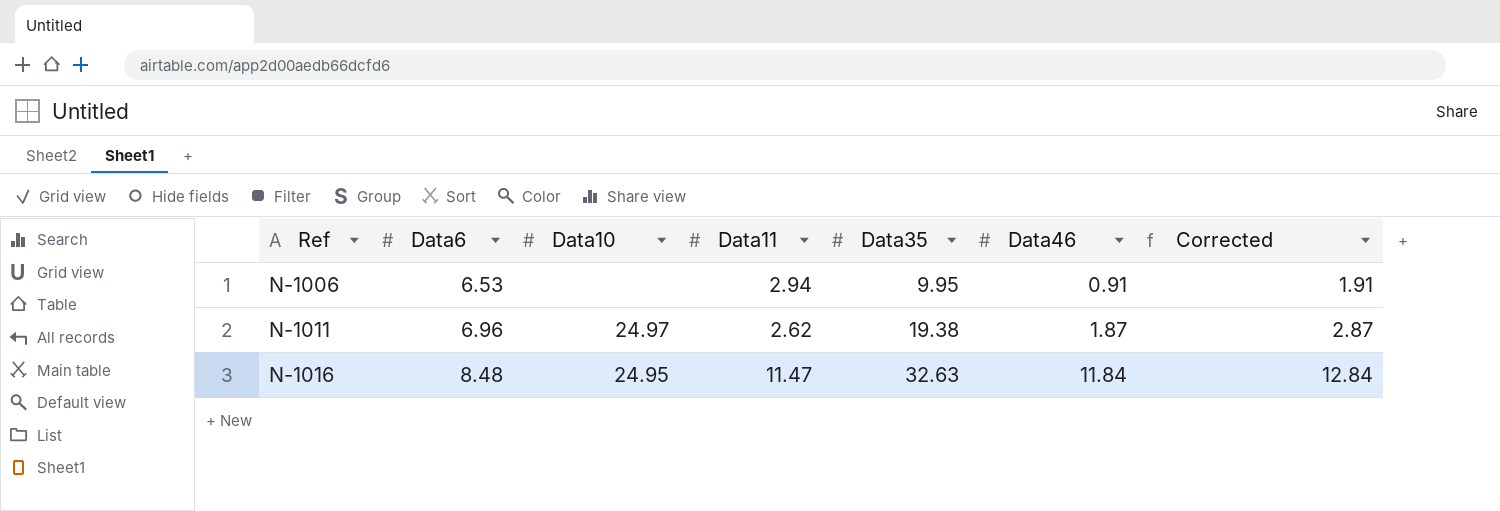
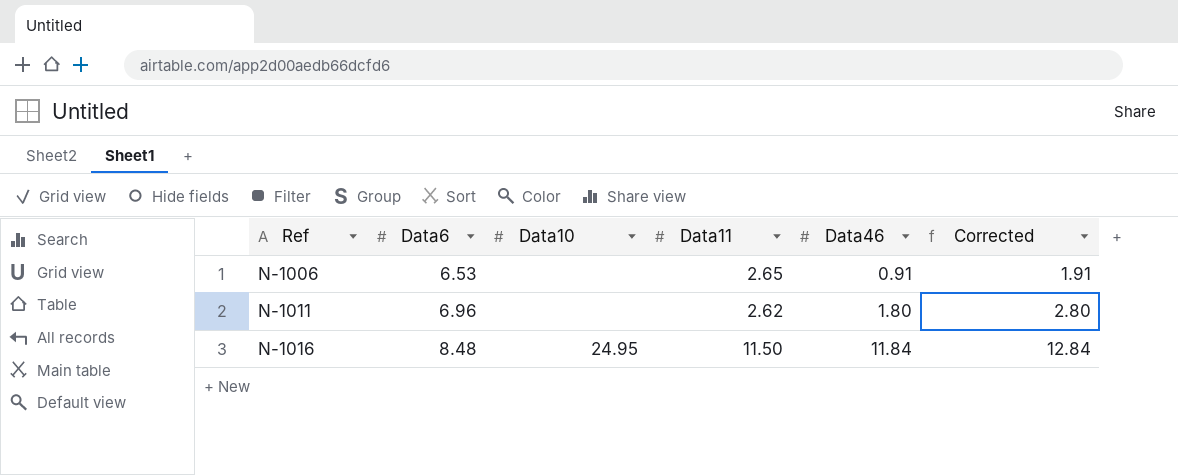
column Data35 | position: 5 -> none
N-1006 | Data11: 2.94 -> 2.65
N-1011 | Data10: 24.97 -> none
N-1011 | Data46: 1.87 -> 1.80
N-1011 | Corrected: 2.87 -> 2.80
N-1016 | Data11: 11.47 -> 11.50

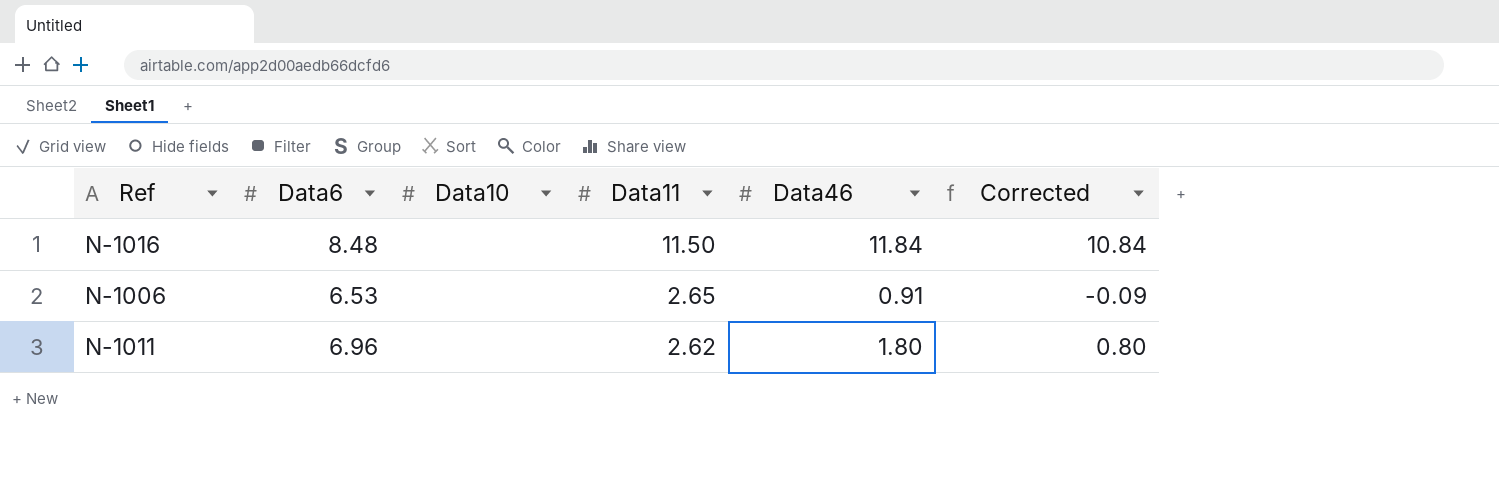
row order: Ref ascending -> Data11 descending
column Corrected | formula: [Data46] + 1 -> [Data46] - 1
N-1016 | Data10: 24.95 -> none

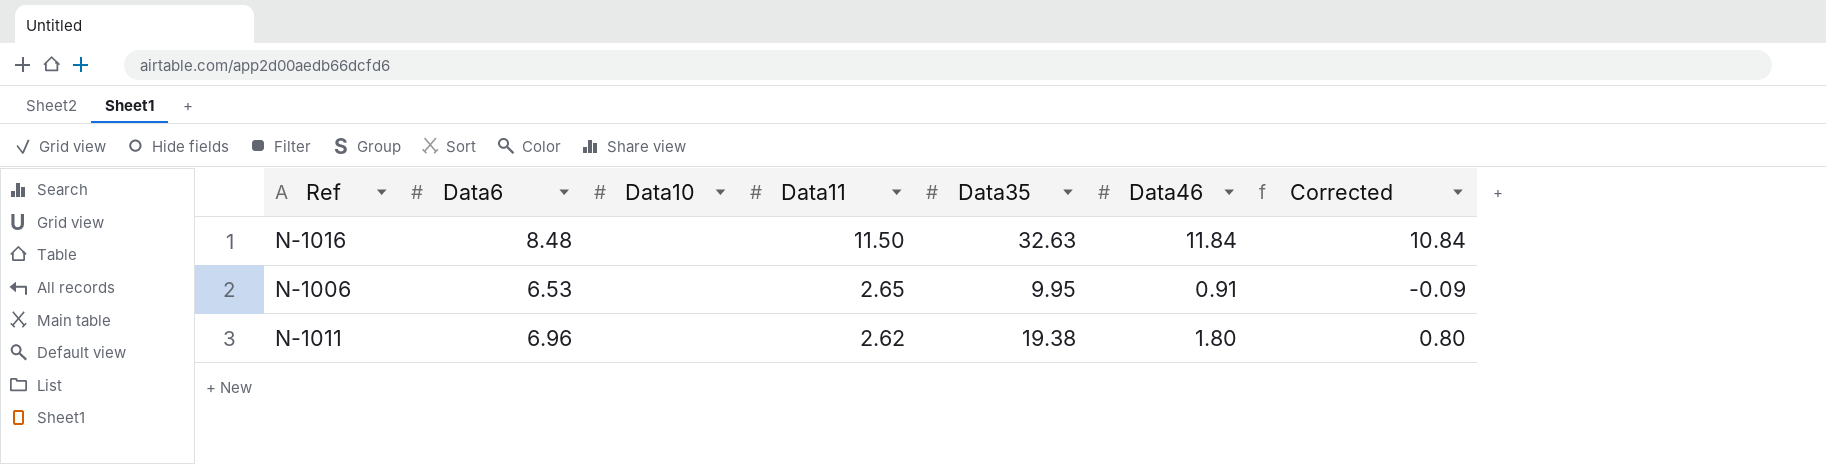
column Data35 | position: none -> 5

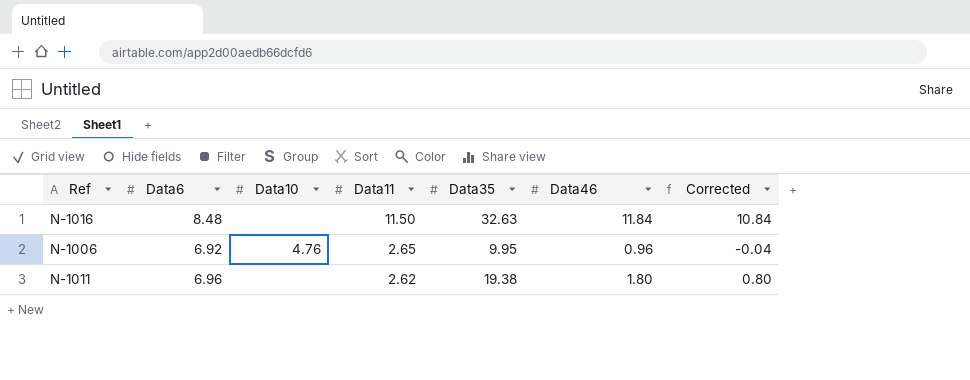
N-1006 | Data6: 6.53 -> 6.92
N-1006 | Data10: none -> 4.76
N-1006 | Data46: 0.91 -> 0.96
N-1006 | Corrected: -0.09 -> -0.04

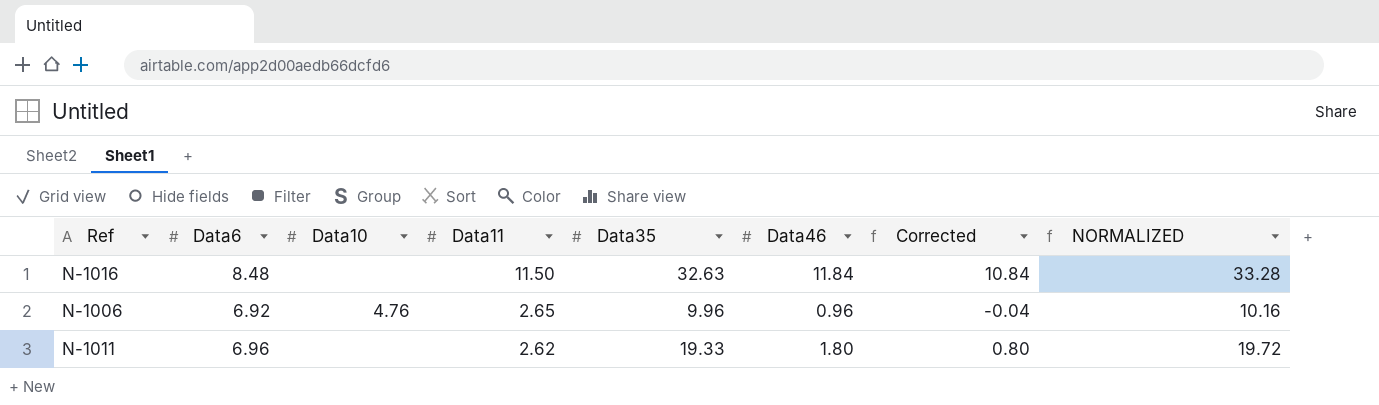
column NORMALIZED | formula: none -> [Data35] * 1.02
N-1006 | Data35: 9.95 -> 9.96
N-1011 | Data35: 19.38 -> 19.33

